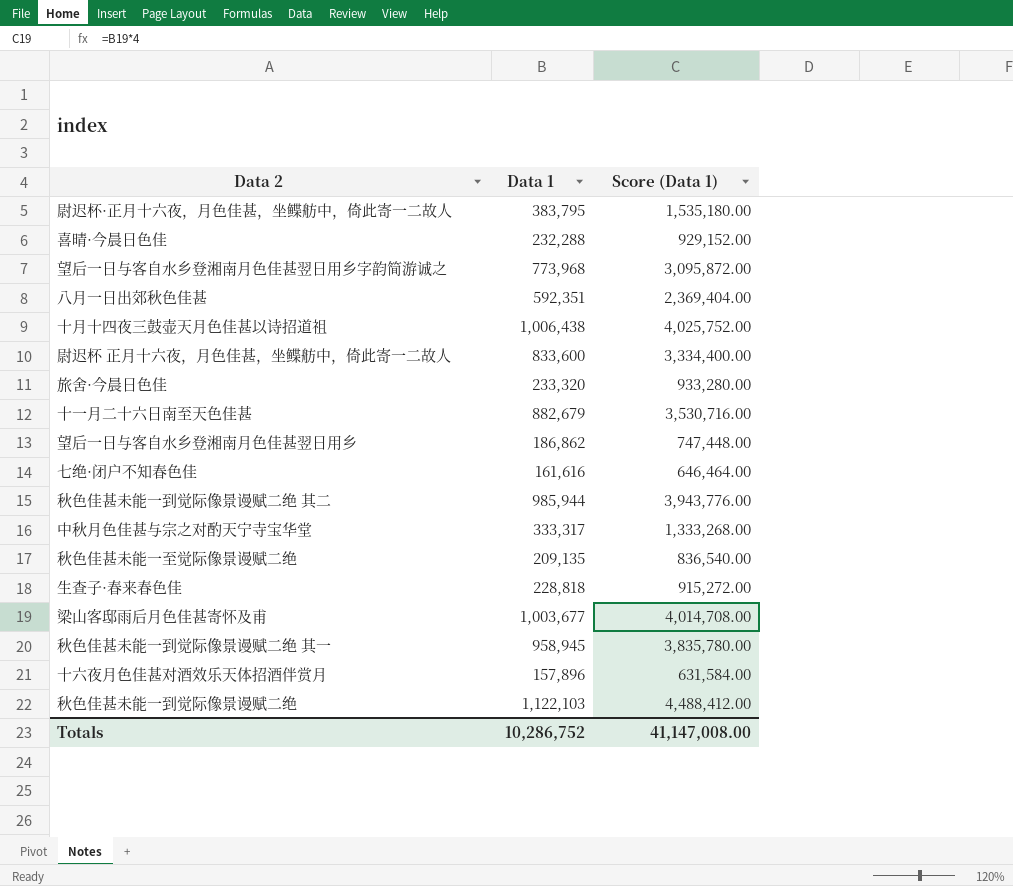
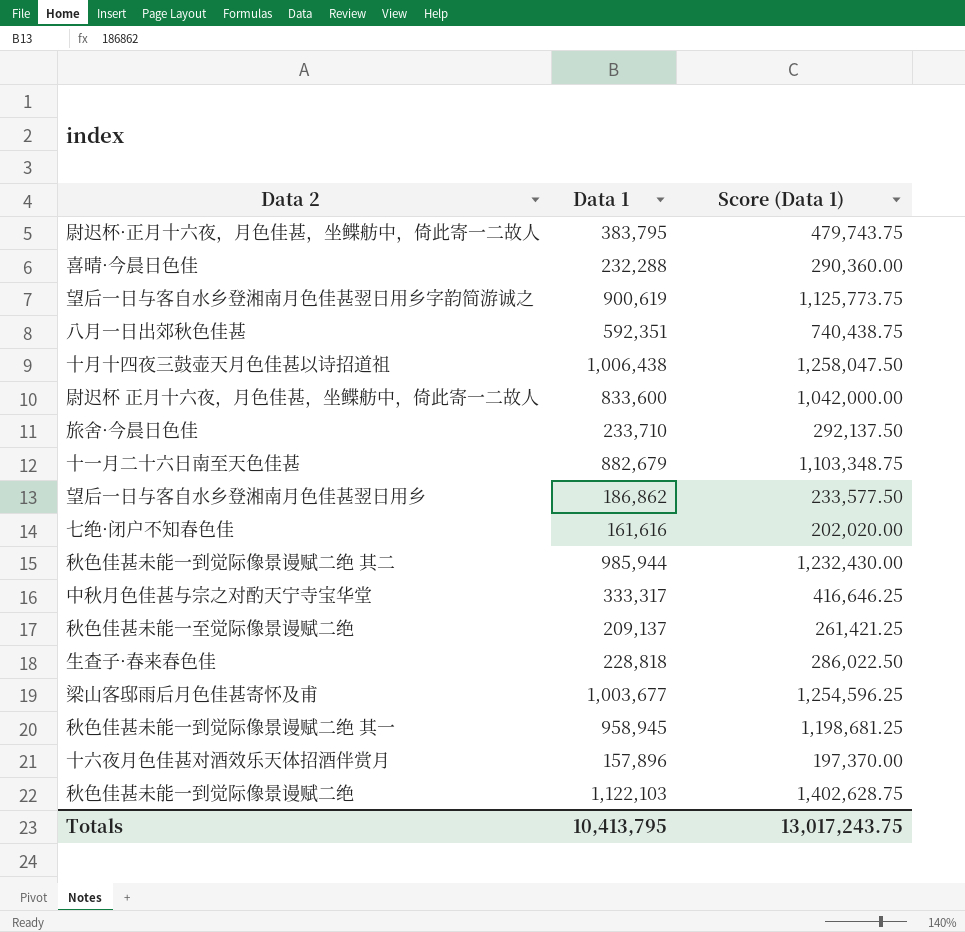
column Score (Data 1) | formula: [Data 1] * 4 -> [Data 1] * 1.25
望后一日与客自水乡登湘南月色佳甚翌日用乡字韵简游诚之 | Data 1: 773,968 -> 900,619
旅舍·今晨日色佳 | Data 1: 233,320 -> 233,710
秋色佳甚未能一至觉际像景谩赋二绝 | Data 1: 209,135 -> 209,137
Totals | Data 1: 10,286,752 -> 10,413,795
Totals | Score (Data 1): 41,147,008.00 -> 13,017,243.75

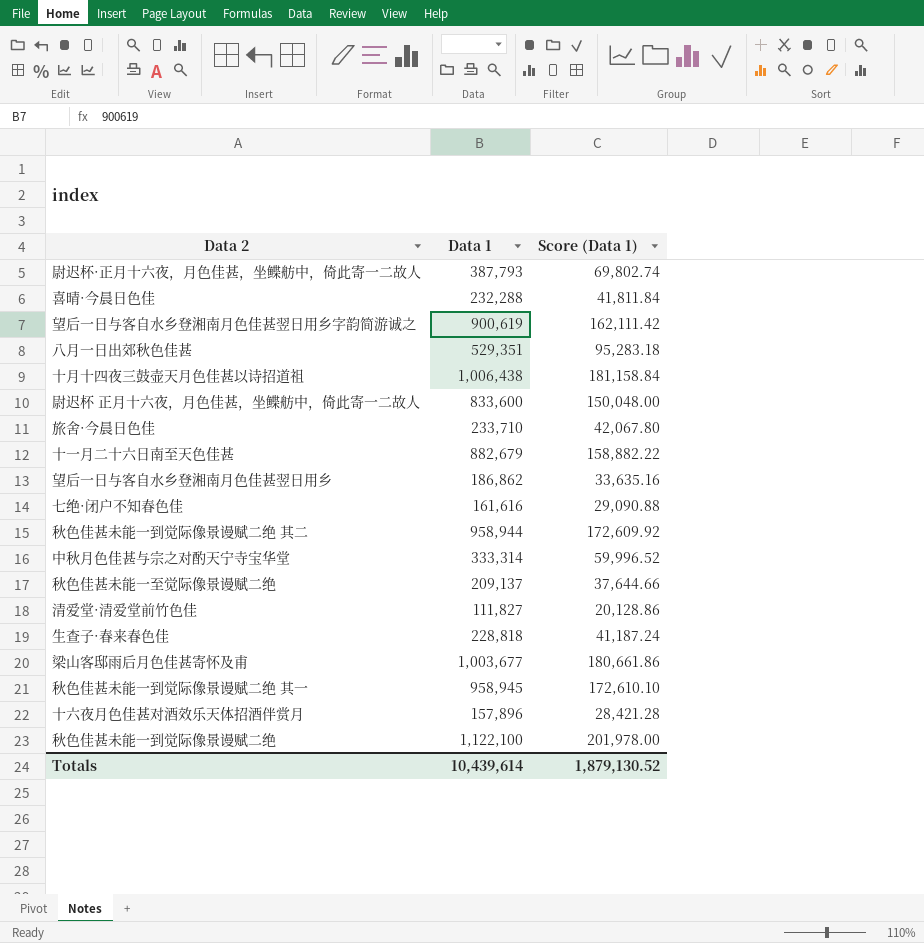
column Score (Data 1) | formula: [Data 1] * 1.25 -> [Data 1] * 0.18
尉迟杯·正月十六夜，月色佳甚，坐鲽舫中，倚此寄一二故人 | Data 1: 383,795 -> 387,793
八月一日出郊秋色佳甚 | Data 1: 592,351 -> 529,351
秋色佳甚未能一到觉际像景谩赋二绝 其二 | Data 1: 985,944 -> 958,944
中秋月色佳甚与宗之对酌天宁寺宝华堂 | Data 1: 333,317 -> 333,314
row 清爱堂·清爱堂前竹色佳: none -> 111,827 | 20,128.86
秋色佳甚未能一到觉际像景谩赋二绝 | Data 1: 1,122,103 -> 1,122,100
Totals | Data 1: 10,413,795 -> 10,439,614
Totals | Score (Data 1): 13,017,243.75 -> 1,879,130.52

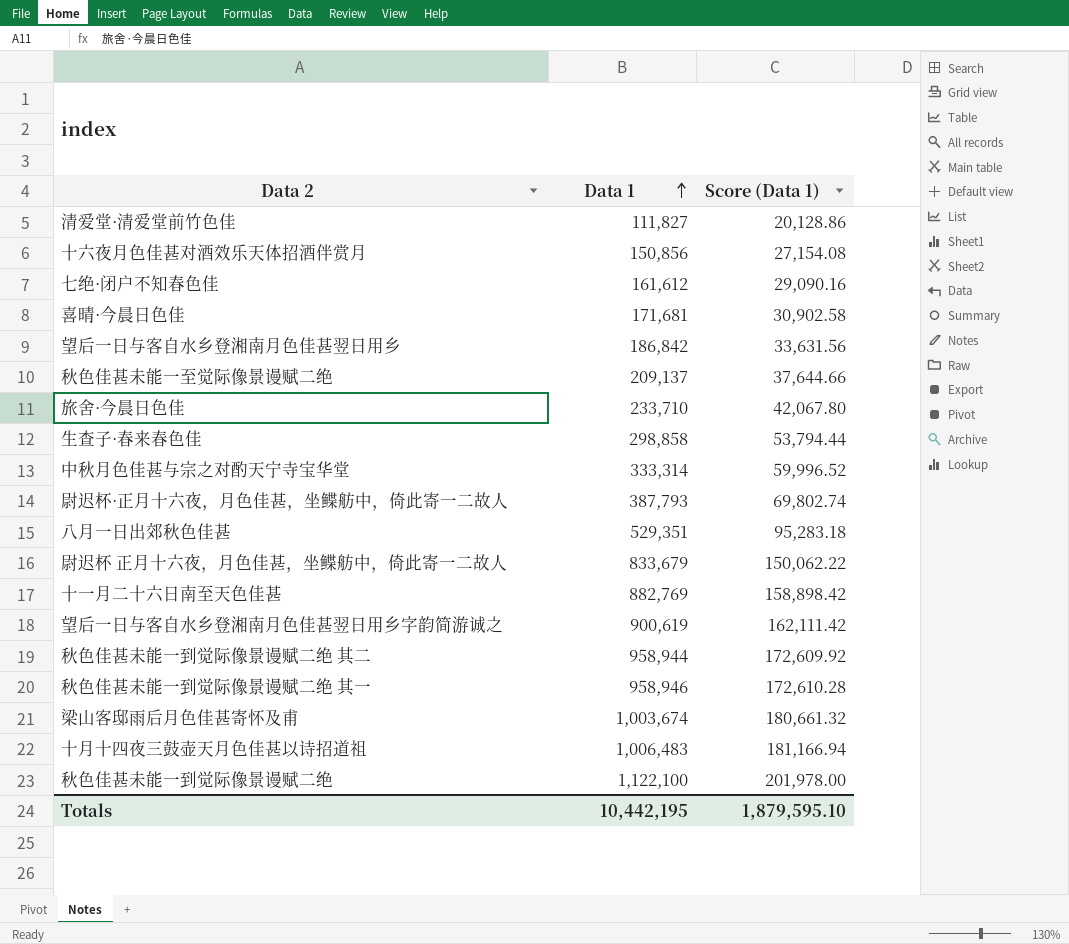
row order: none -> Data 1 ascending
十六夜月色佳甚对酒效乐天体招酒伴赏月 | Data 1: 157,896 -> 150,856
十六夜月色佳甚对酒效乐天体招酒伴赏月 | Score (Data 1): 28,421.28 -> 27,154.08
七绝·闭户不知春色佳 | Data 1: 161,616 -> 161,612
七绝·闭户不知春色佳 | Score (Data 1): 29,090.88 -> 29,090.16
喜晴·今晨日色佳 | Data 1: 232,288 -> 171,681
喜晴·今晨日色佳 | Score (Data 1): 41,811.84 -> 30,902.58
望后一日与客自水乡登湘南月色佳甚翌日用乡 | Data 1: 186,862 -> 186,842
望后一日与客自水乡登湘南月色佳甚翌日用乡 | Score (Data 1): 33,635.16 -> 33,631.56
生查子·春来春色佳 | Data 1: 228,818 -> 298,858
生查子·春来春色佳 | Score (Data 1): 41,187.24 -> 53,794.44
尉迟杯 正月十六夜，月色佳甚，坐鲽舫中，倚此寄一二故人 | Data 1: 833,600 -> 833,679
尉迟杯 正月十六夜，月色佳甚，坐鲽舫中，倚此寄一二故人 | Score (Data 1): 150,048.00 -> 150,062.22
十一月二十六日南至天色佳甚 | Data 1: 882,679 -> 882,769
十一月二十六日南至天色佳甚 | Score (Data 1): 158,882.22 -> 158,898.42
秋色佳甚未能一到觉际像景谩赋二绝 其一 | Data 1: 958,945 -> 958,946
秋色佳甚未能一到觉际像景谩赋二绝 其一 | Score (Data 1): 172,610.10 -> 172,610.28
梁山客邸雨后月色佳甚寄怀及甫 | Data 1: 1,003,677 -> 1,003,674
梁山客邸雨后月色佳甚寄怀及甫 | Score (Data 1): 180,661.86 -> 180,661.32
十月十四夜三鼓壶天月色佳甚以诗招道祖 | Data 1: 1,006,438 -> 1,006,483
十月十四夜三鼓壶天月色佳甚以诗招道祖 | Score (Data 1): 181,158.84 -> 181,166.94
Totals | Data 1: 10,439,614 -> 10,442,195
Totals | Score (Data 1): 1,879,130.52 -> 1,879,595.10

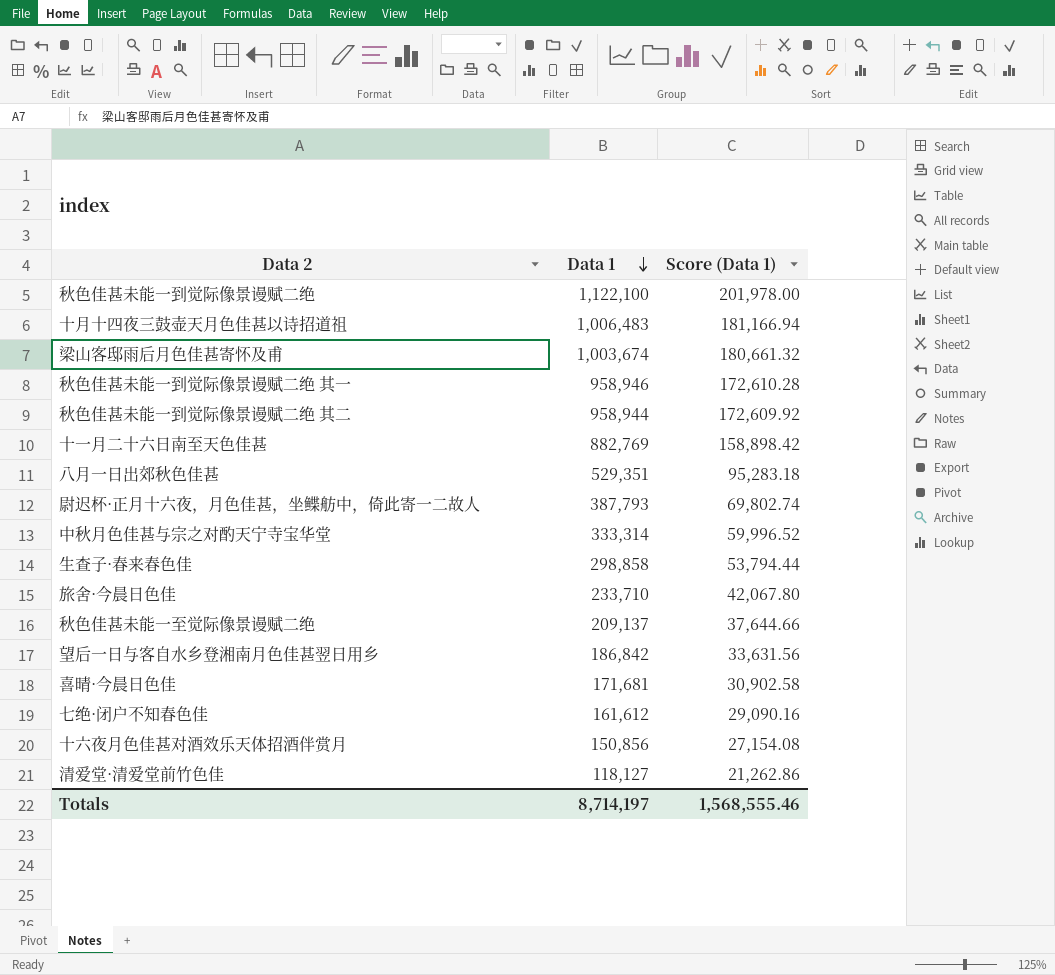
row order: Data 1 ascending -> Data 1 descending
row 尉迟杯 正月十六夜，月色佳甚，坐鲽舫中，倚此寄一二故人: 833,679 | 150,062.22 -> none
row 望后一日与客自水乡登湘南月色佳甚翌日用乡字韵简游诚之: 900,619 | 162,111.42 -> none
清爱堂·清爱堂前竹色佳 | Data 1: 111,827 -> 118,127
清爱堂·清爱堂前竹色佳 | Score (Data 1): 20,128.86 -> 21,262.86
Totals | Data 1: 10,442,195 -> 8,714,197
Totals | Score (Data 1): 1,879,595.10 -> 1,568,555.46

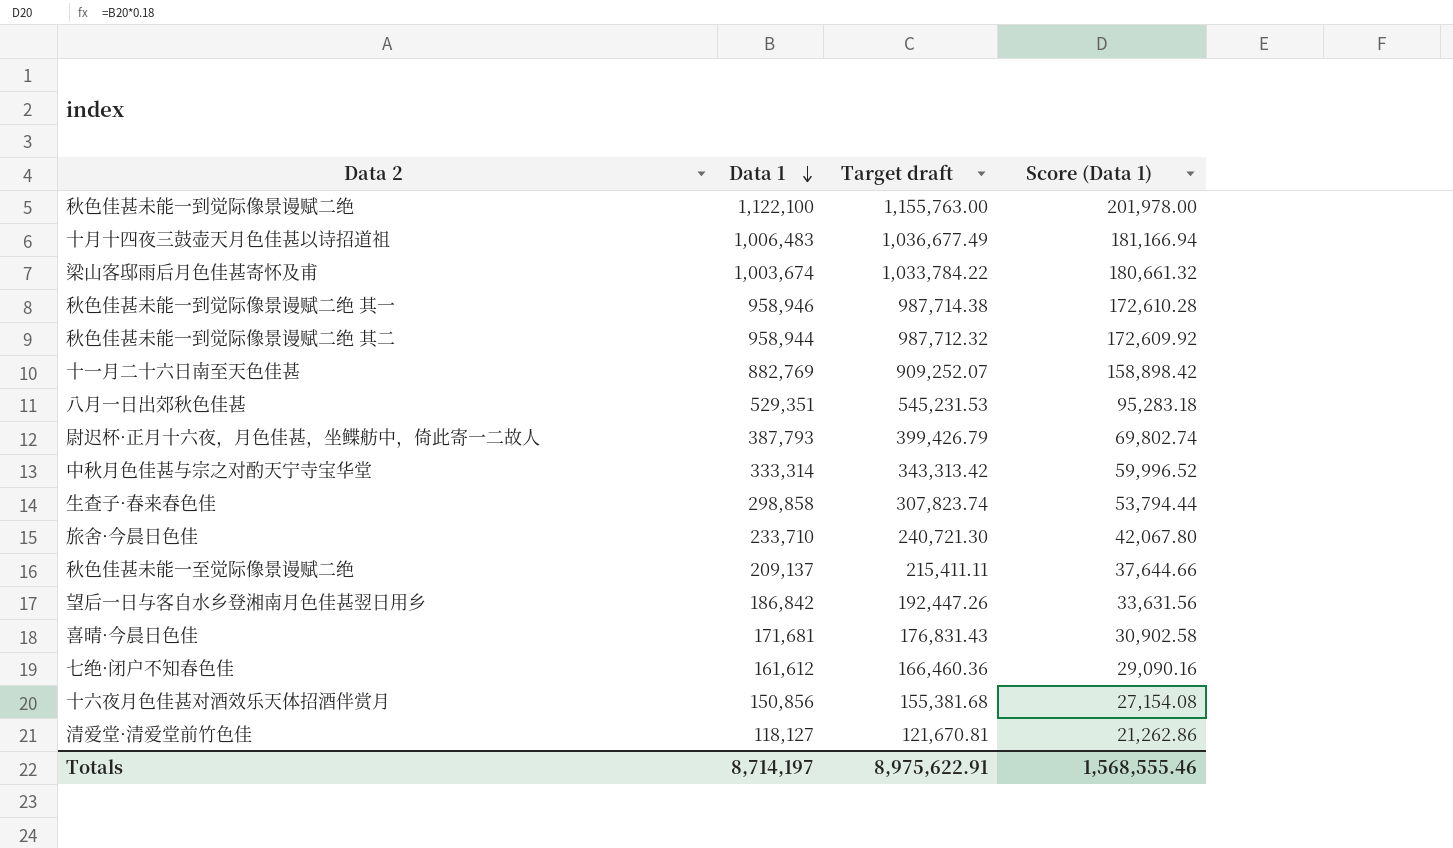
column Target draft | formula: none -> [Data 1] * 1.03

